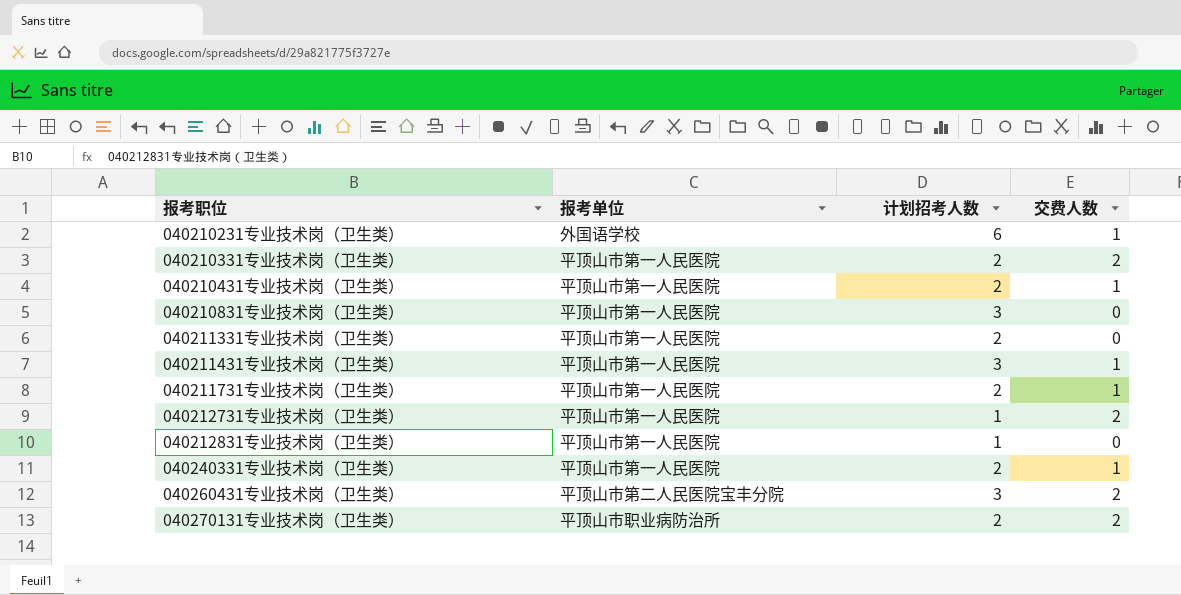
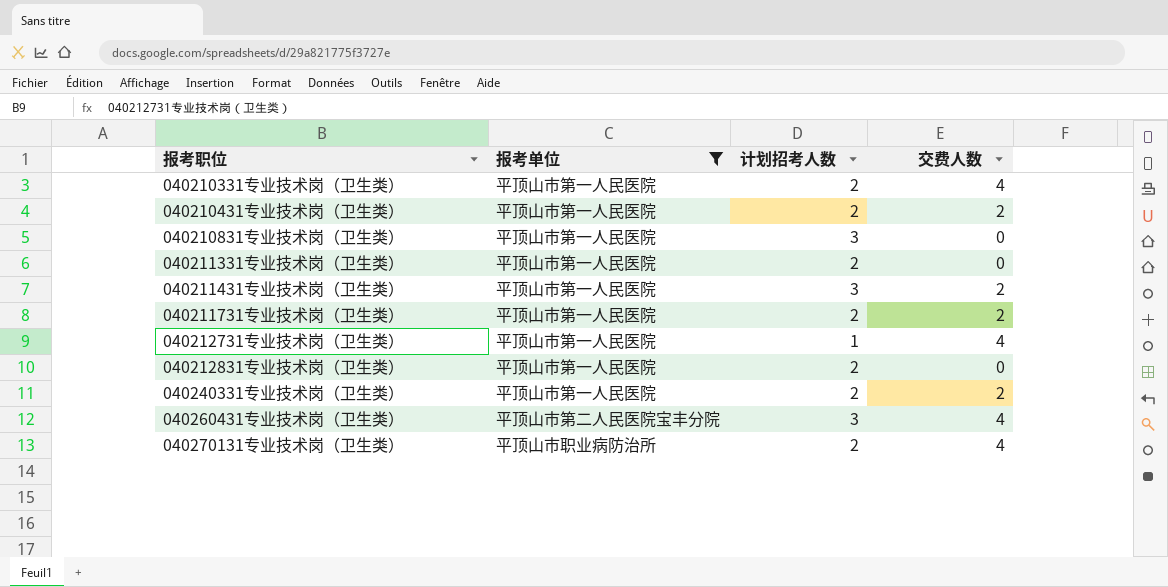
filter: none -> 报考单位 != 外国语学校
040210331专业技术岗（卫生类） | 交费人数: 2 -> 4
040210431专业技术岗（卫生类） | 交费人数: 1 -> 2
040211431专业技术岗（卫生类） | 交费人数: 1 -> 2
040211731专业技术岗（卫生类） | 交费人数: 1 -> 2
040212731专业技术岗（卫生类） | 交费人数: 2 -> 4
040212831专业技术岗（卫生类） | 计划招考人数: 1 -> 2
040240331专业技术岗（卫生类） | 交费人数: 1 -> 2
040260431专业技术岗（卫生类） | 交费人数: 2 -> 4
040270131专业技术岗（卫生类） | 交费人数: 2 -> 4

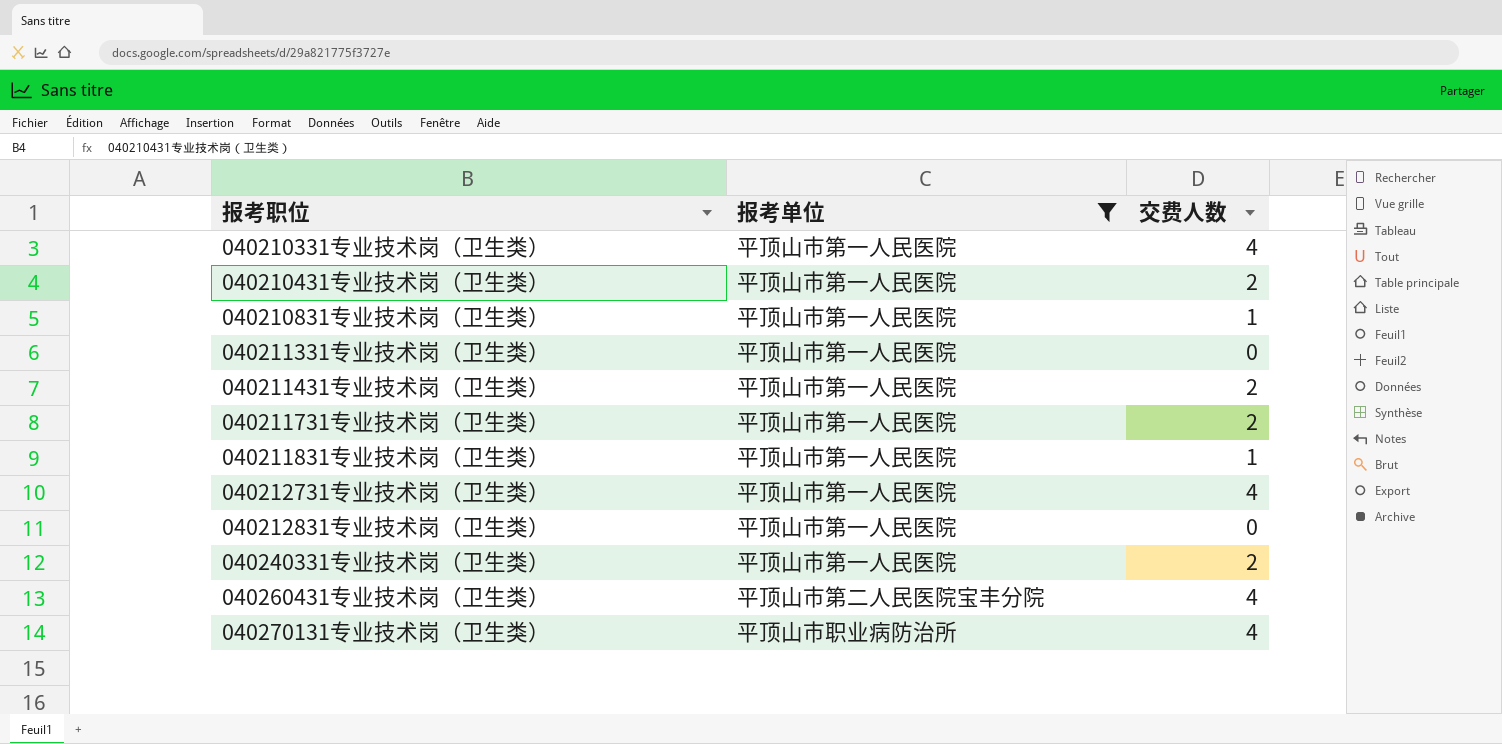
column 计划招考人数 | position: 3 -> none
040210831专业技术岗（卫生类） | 交费人数: 0 -> 1
row 040211831专业技术岗（卫生类）: none -> 平顶山市第一人民医院 | 1

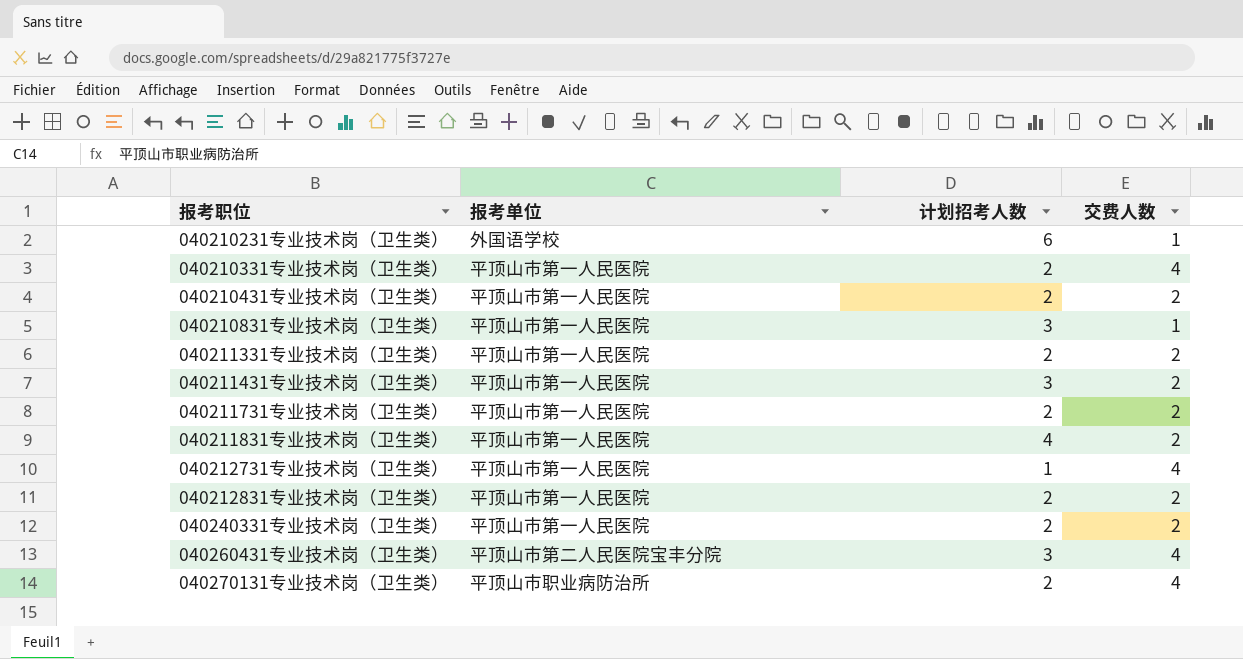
filter: 报考单位 != 外国语学校 -> none
column 计划招考人数 | position: none -> 3
040211331专业技术岗（卫生类） | 交费人数: 0 -> 2
040211831专业技术岗（卫生类） | 交费人数: 1 -> 2
040212831专业技术岗（卫生类） | 交费人数: 0 -> 2

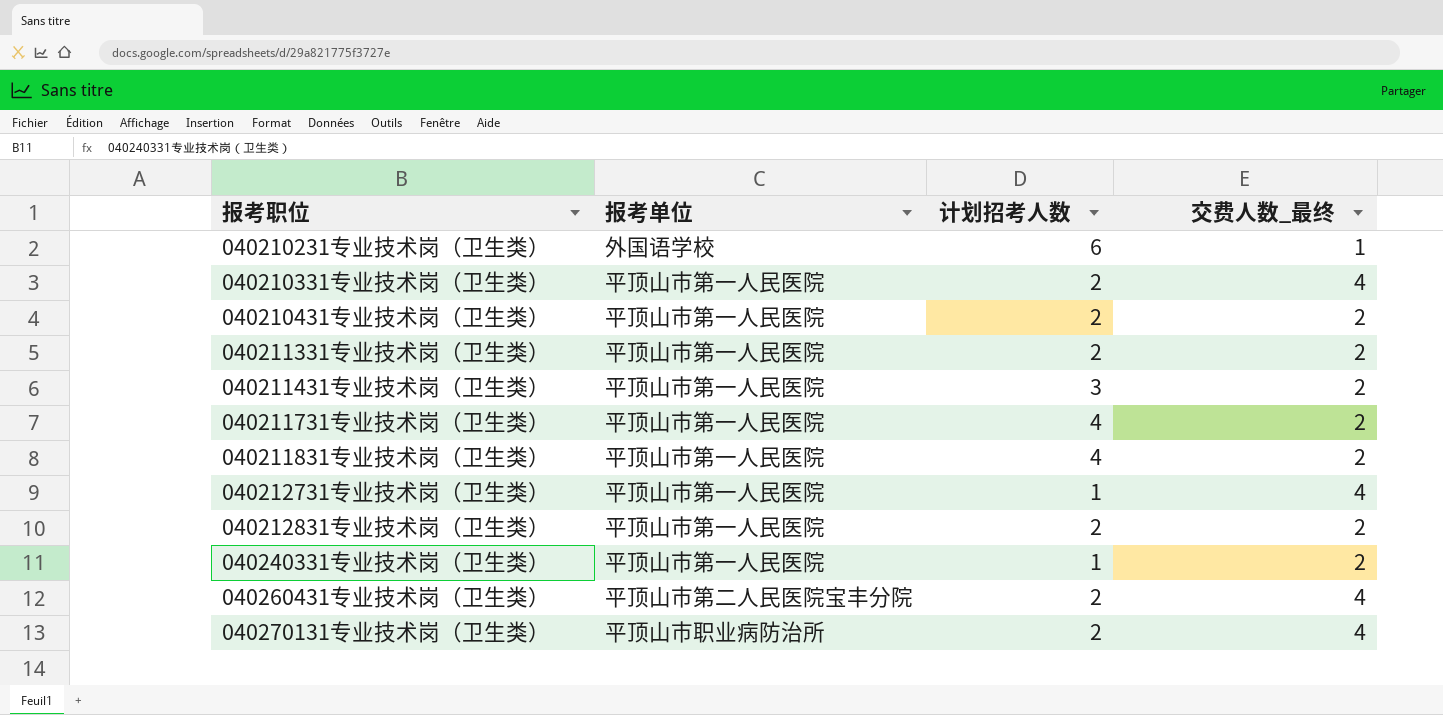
column name: 交费人数 -> 交费人数_最终
row 040210831专业技术岗（卫生类）: 平顶山市第一人民医院 | 3 | 1 -> none
040211731专业技术岗（卫生类） | 计划招考人数: 2 -> 4
040240331专业技术岗（卫生类） | 计划招考人数: 2 -> 1
040260431专业技术岗（卫生类） | 计划招考人数: 3 -> 2

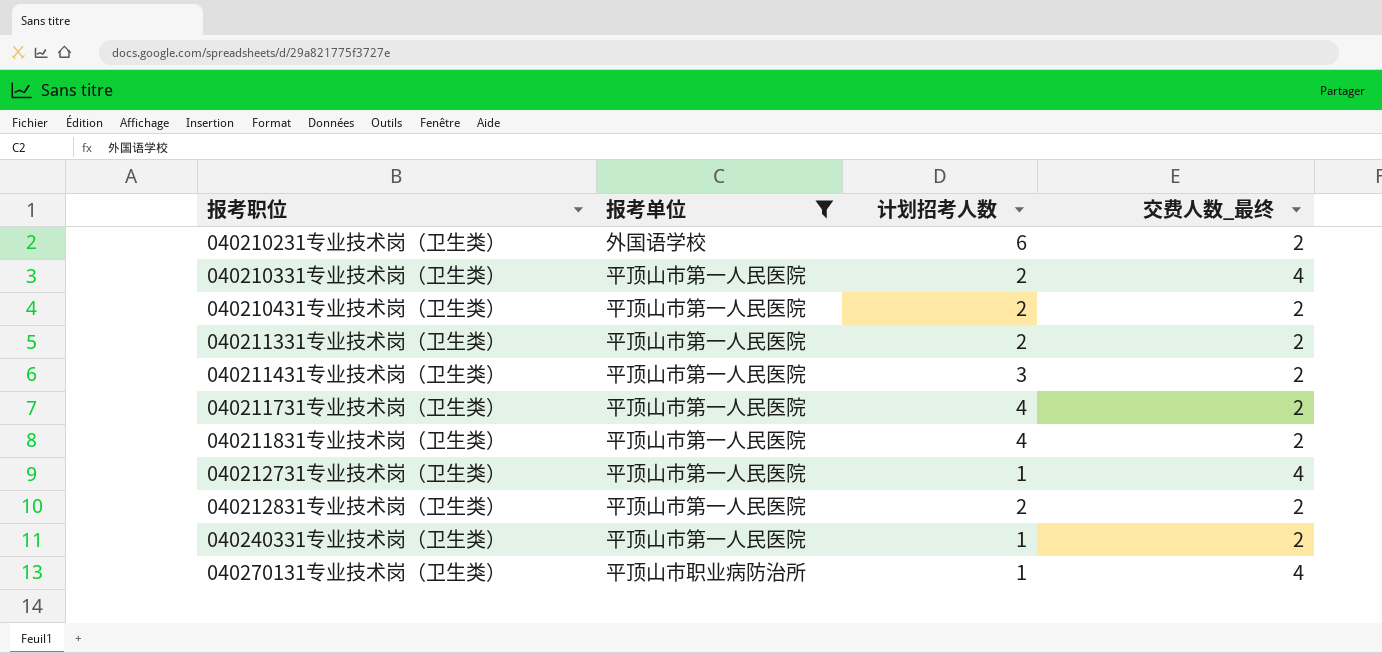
filter: none -> 报考单位 != 平顶山市第二人民医院宝丰分院
040210231专业技术岗（卫生类） | 交费人数_最终: 1 -> 2
040270131专业技术岗（卫生类） | 计划招考人数: 2 -> 1

